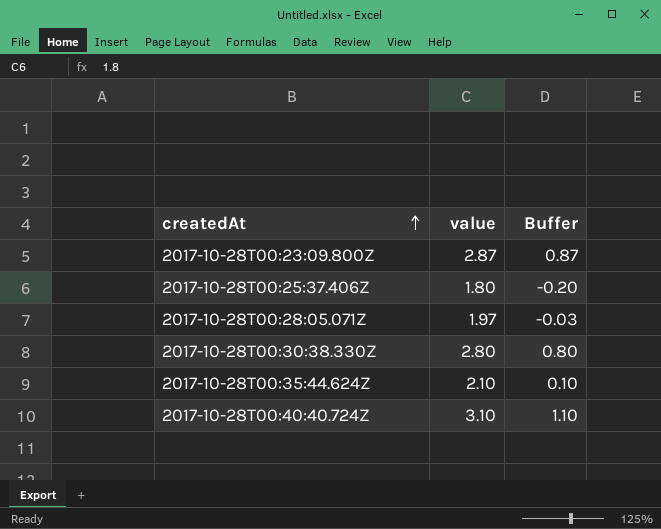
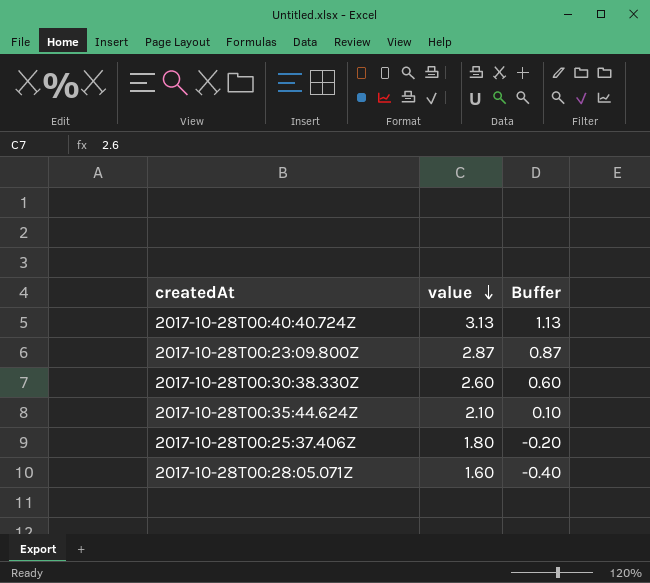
row order: createdAt ascending -> value descending
2017-10-28T00:40:40.724Z | value: 3.10 -> 3.13
2017-10-28T00:40:40.724Z | Buffer: 1.10 -> 1.13
2017-10-28T00:30:38.330Z | value: 2.80 -> 2.60
2017-10-28T00:30:38.330Z | Buffer: 0.80 -> 0.60
2017-10-28T00:28:05.071Z | value: 1.97 -> 1.60
2017-10-28T00:28:05.071Z | Buffer: -0.03 -> -0.40

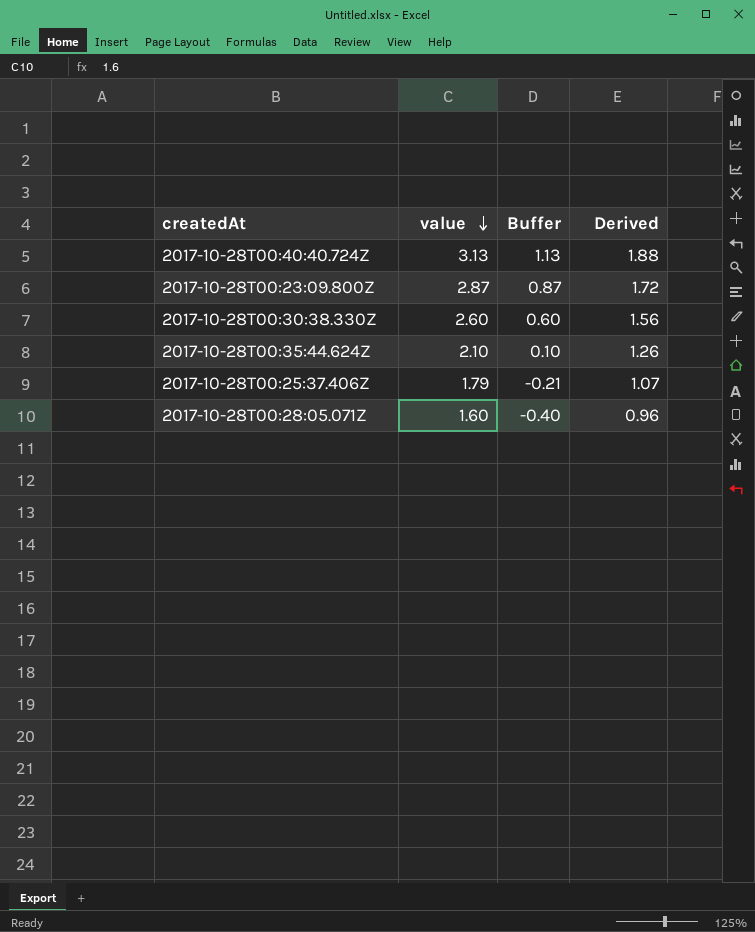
column Derived | formula: none -> [value] * 0.6
2017-10-28T00:25:37.406Z | value: 1.80 -> 1.79
2017-10-28T00:25:37.406Z | Buffer: -0.20 -> -0.21

